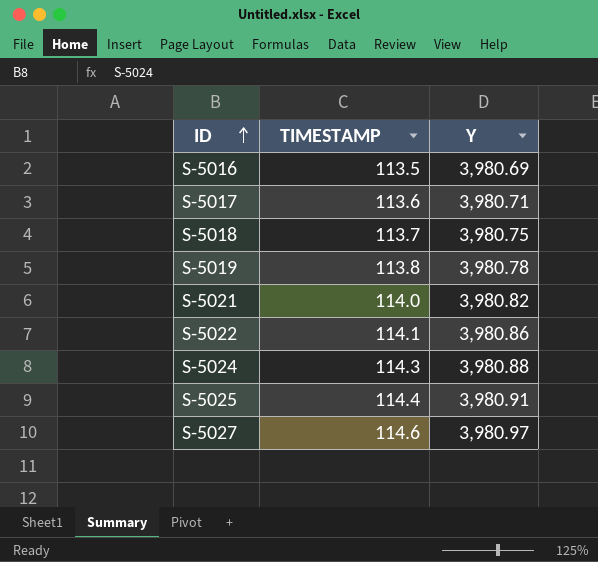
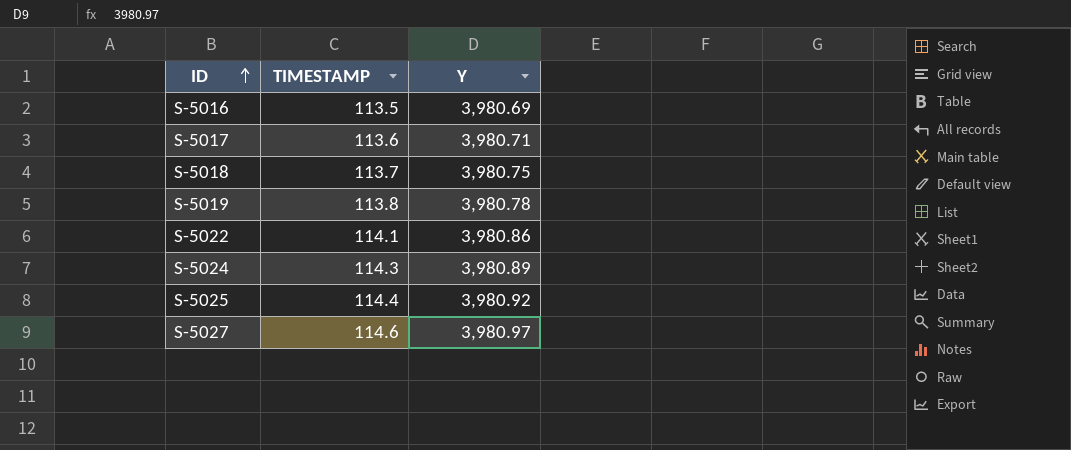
row S-5021: 114.0 | 3,980.82 -> none
S-5024 | Y: 3,980.88 -> 3,980.89
S-5025 | Y: 3,980.91 -> 3,980.92

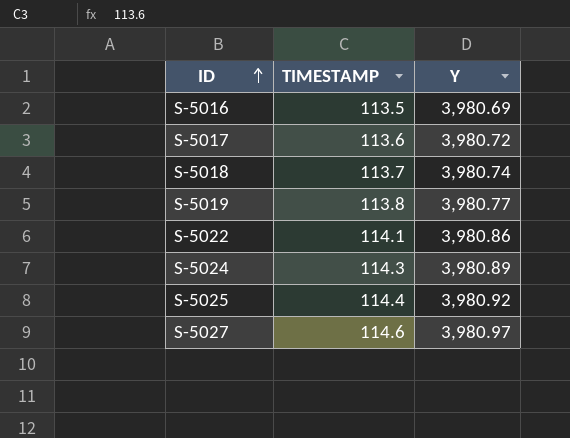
S-5017 | Y: 3,980.71 -> 3,980.72
S-5018 | Y: 3,980.75 -> 3,980.74
S-5019 | Y: 3,980.78 -> 3,980.77

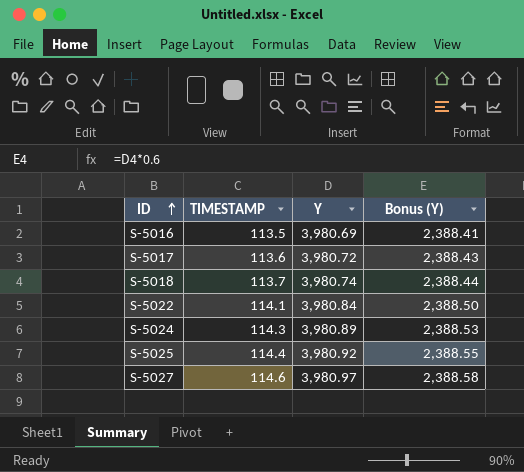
column Bonus (Y) | formula: none -> [Y] * 0.6
row S-5019: 113.8 | 3,980.77 -> none
S-5022 | Y: 3,980.86 -> 3,980.84

